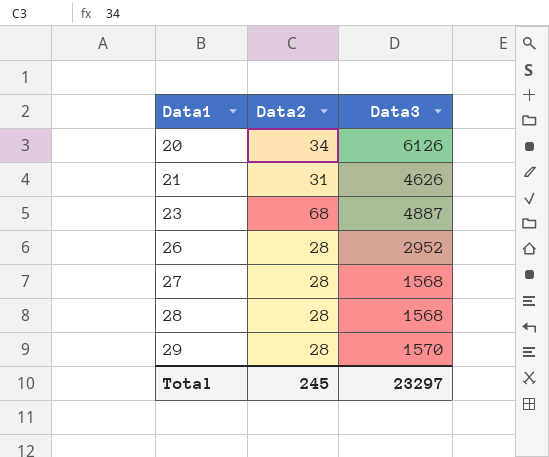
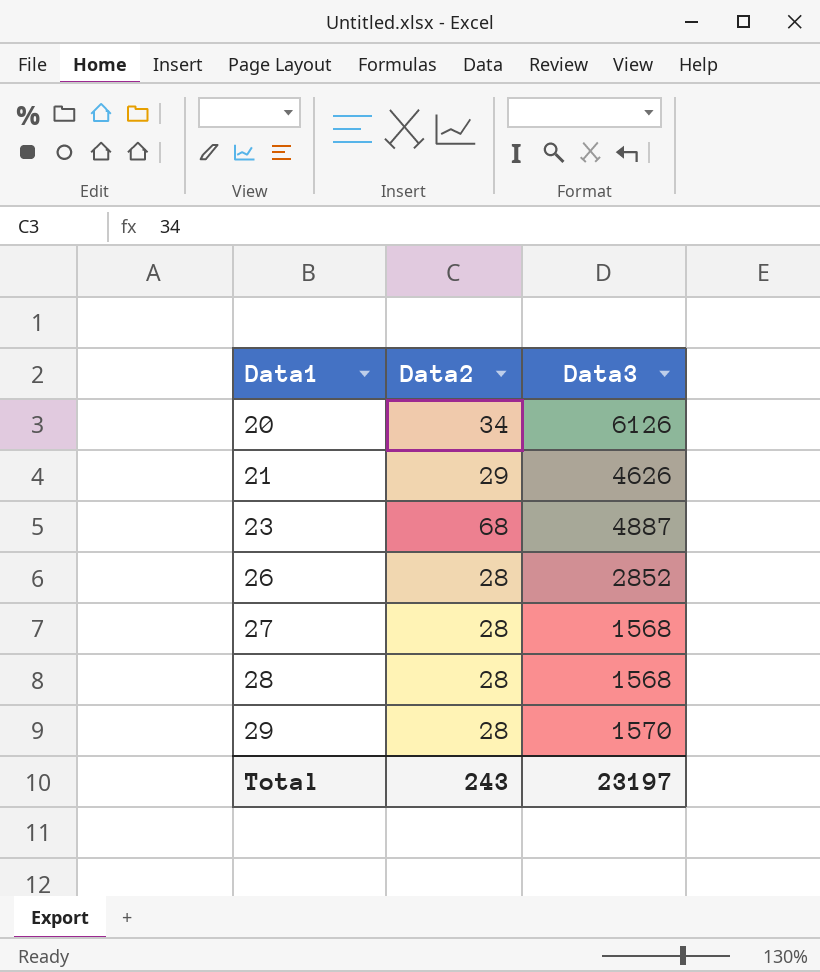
21 | Data2: 31 -> 29
26 | Data3: 2952 -> 2852
Total | Data2: 245 -> 243
Total | Data3: 23297 -> 23197

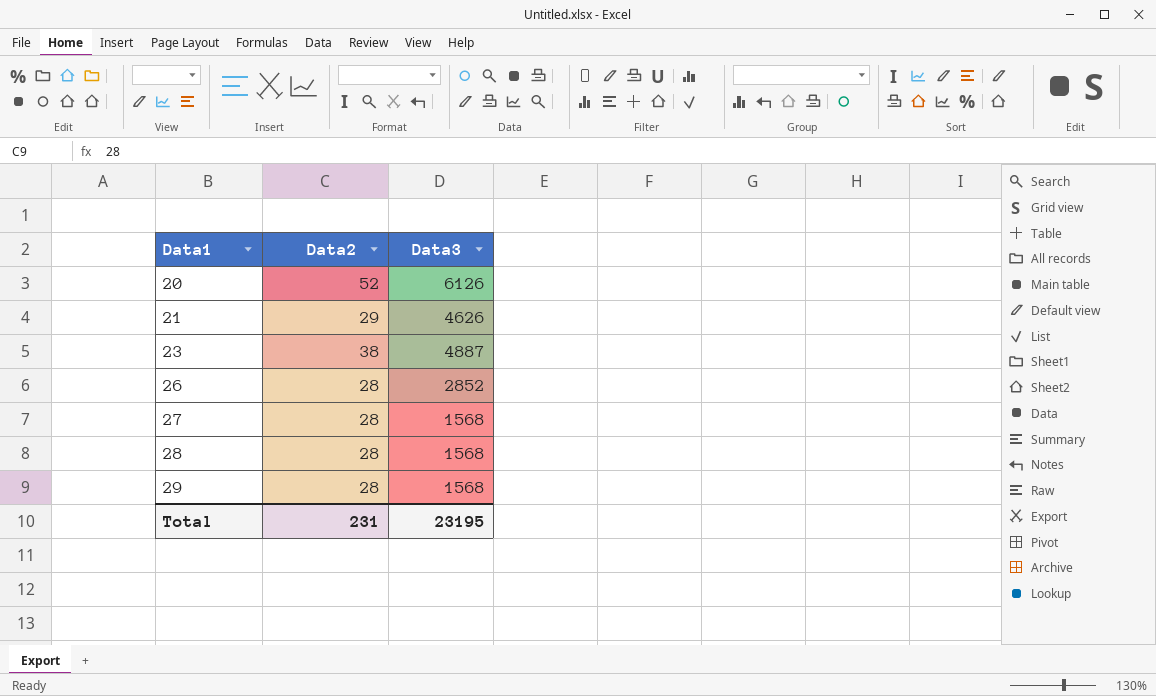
20 | Data2: 34 -> 52
23 | Data2: 68 -> 38
29 | Data3: 1570 -> 1568
Total | Data2: 243 -> 231
Total | Data3: 23197 -> 23195

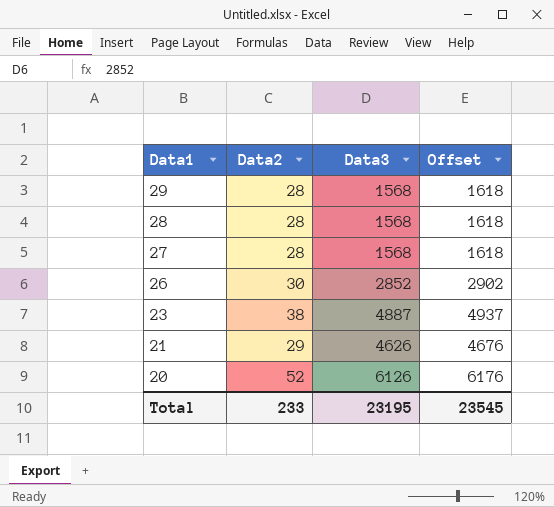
row order: Data1 ascending -> Data1 descending
column Offset | formula: none -> [Data3] + 50
26 | Data2: 28 -> 30
Total | Data2: 231 -> 233

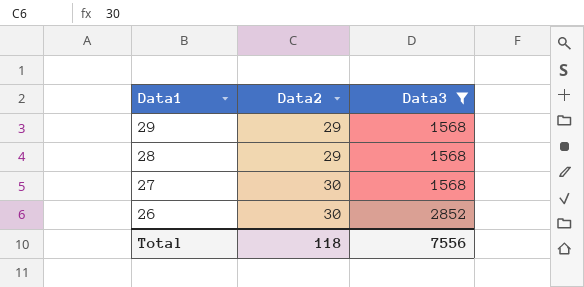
filter: none -> Data3 <= 2852
column Offset | formula: [Data3] + 50 -> none
29 | Data2: 28 -> 29
28 | Data2: 28 -> 29
27 | Data2: 28 -> 30
Total | Data2: 233 -> 118
Total | Data3: 23195 -> 7556

